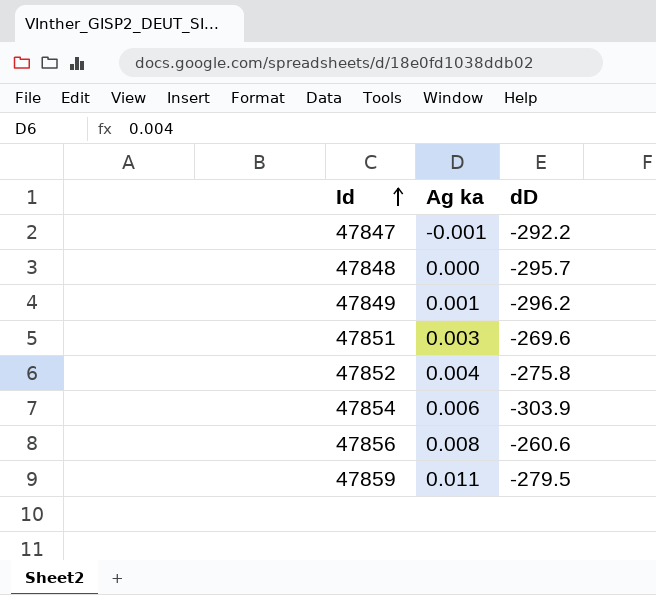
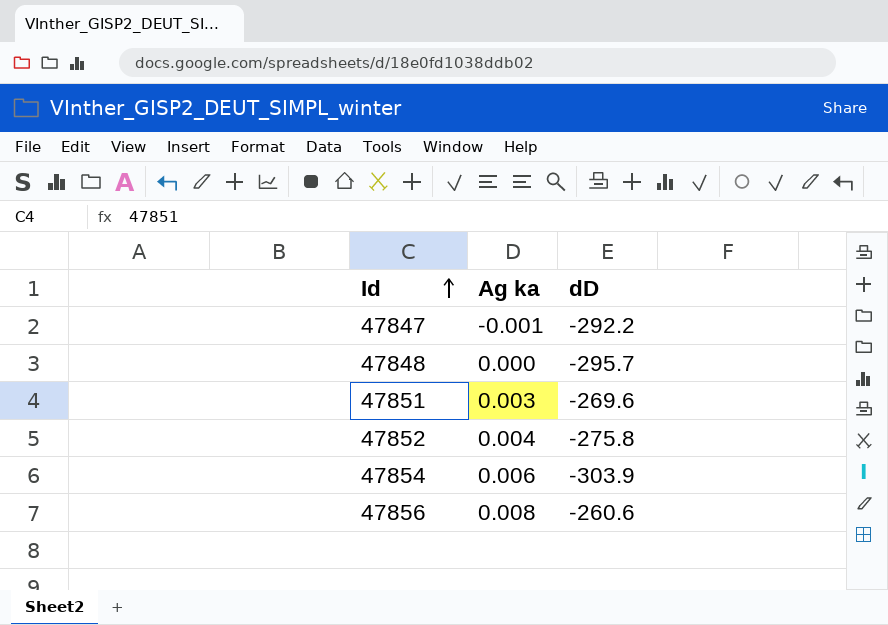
row 47849: 0.001 | -296.2 -> none
row 47859: 0.011 | -279.5 -> none

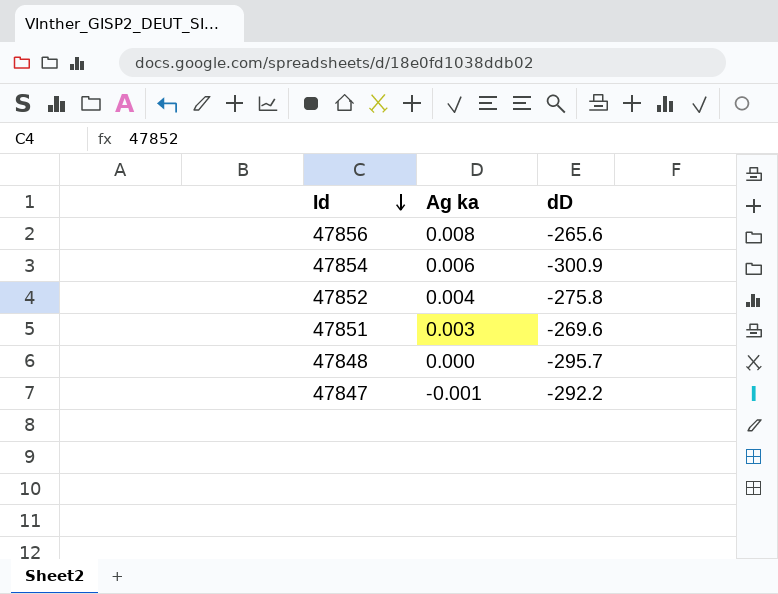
row order: Id ascending -> Id descending
47856 | dD: -260.6 -> -265.6
47854 | dD: -303.9 -> -300.9

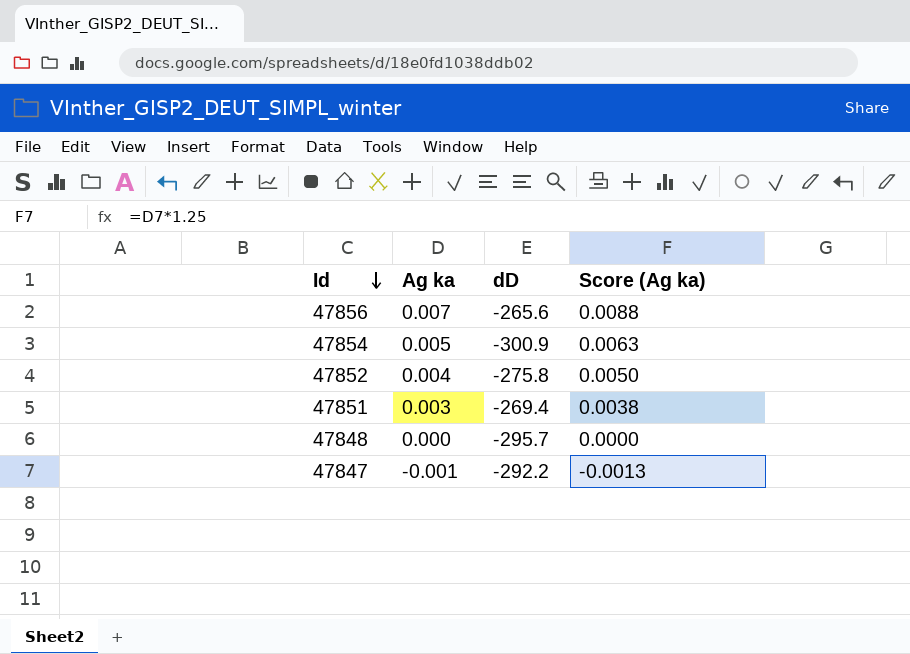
column Score (Ag ka) | formula: none -> [Ag ka] * 1.25
47856 | Ag ka: 0.008 -> 0.007
47854 | Ag ka: 0.006 -> 0.005
47851 | dD: -269.6 -> -269.4

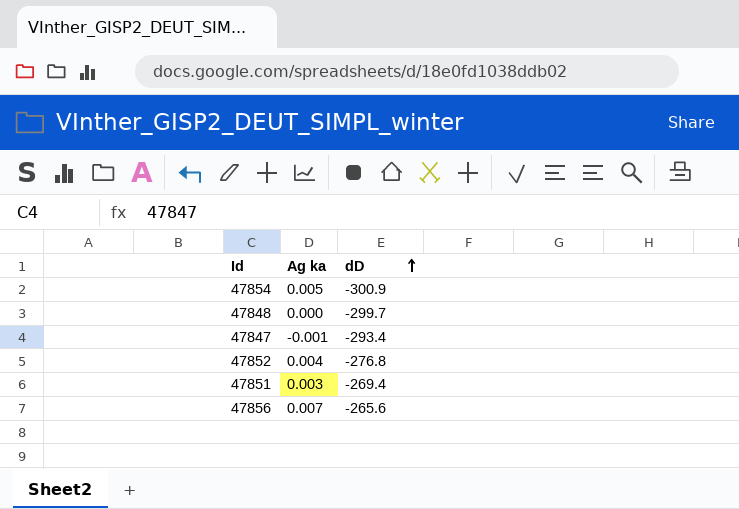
row order: Id descending -> dD ascending
column Score (Ag ka) | formula: [Ag ka] * 1.25 -> none
47848 | dD: -295.7 -> -299.7
47847 | dD: -292.2 -> -293.4
47852 | dD: -275.8 -> -276.8

